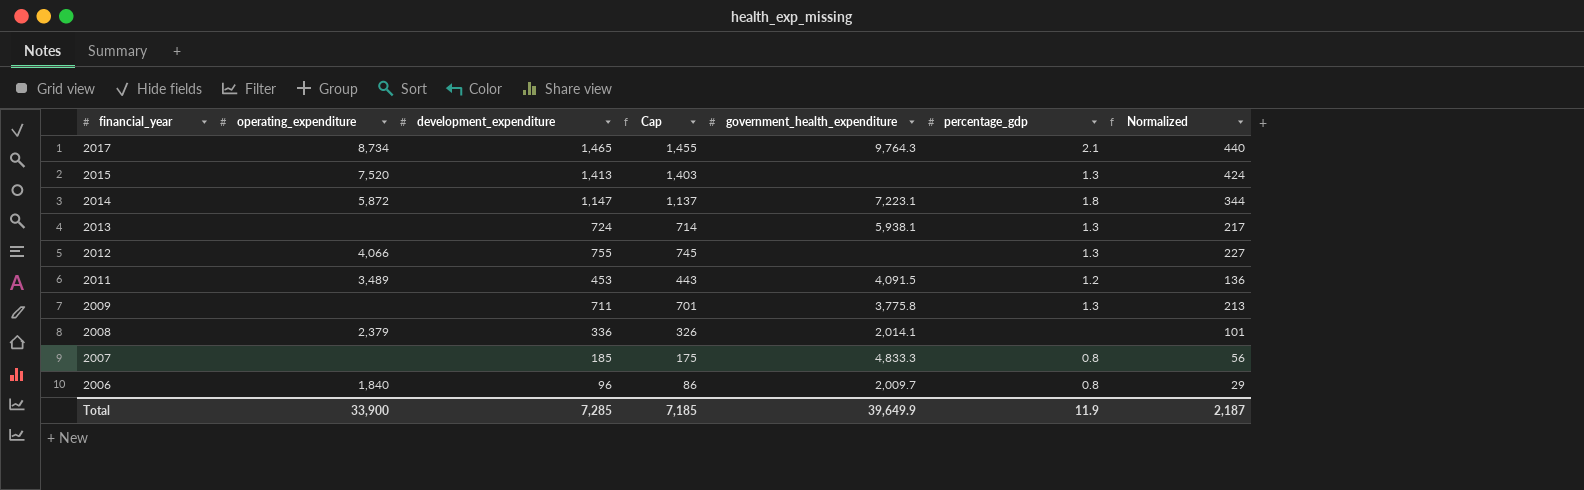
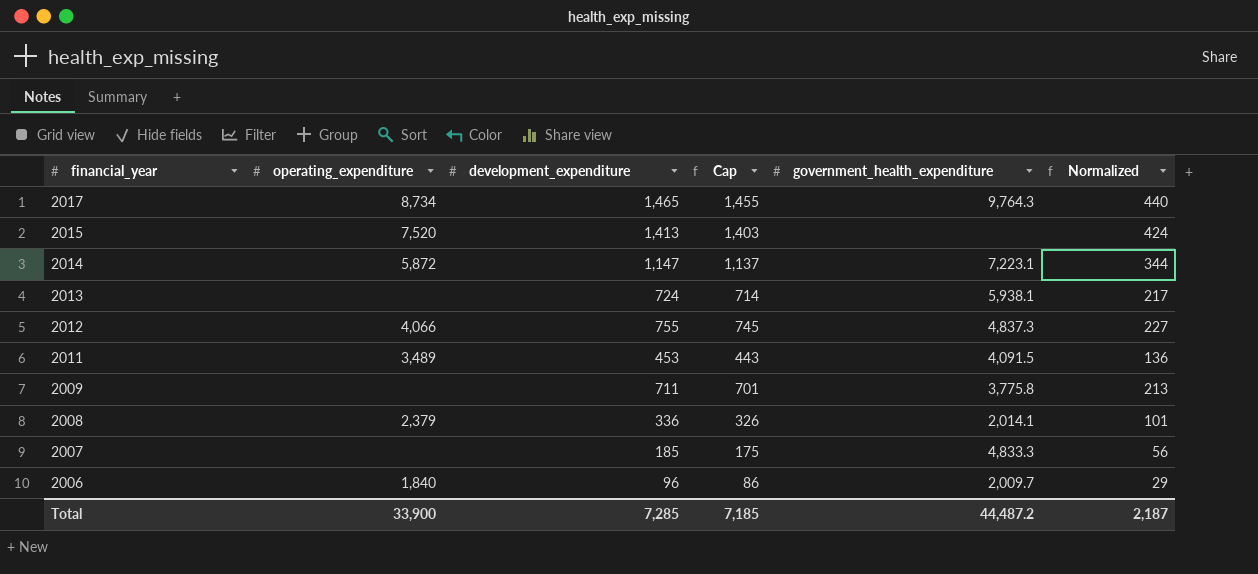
column percentage_gdp | position: 6 -> none
2012 | government_health_expenditure: none -> 4,837.3
Total | government_health_expenditure: 39,649.9 -> 44,487.2

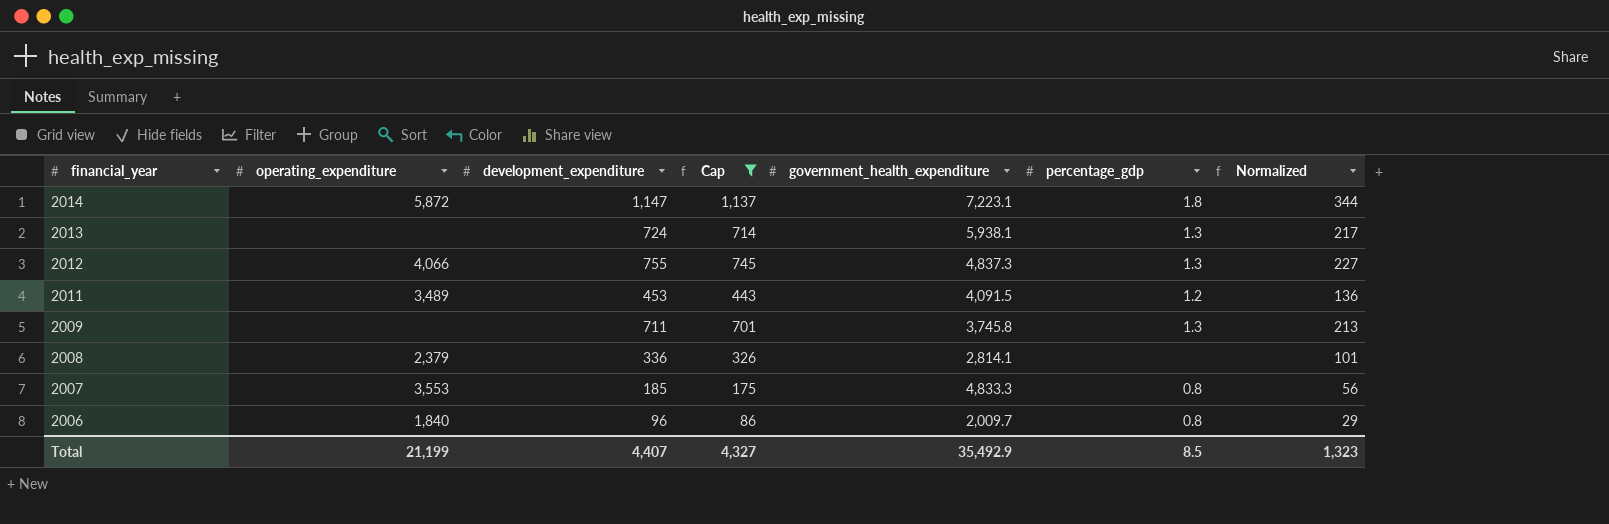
filter: none -> Cap <= 1,137
column percentage_gdp | position: none -> 6
2009 | government_health_expenditure: 3,775.8 -> 3,745.8
2008 | government_health_expenditure: 2,014.1 -> 2,814.1
2007 | operating_expenditure: none -> 3,553
Total | operating_expenditure: 33,900 -> 21,199
Total | development_expenditure: 7,285 -> 4,407
Total | Cap: 7,185 -> 4,327
Total | government_health_expenditure: 44,487.2 -> 35,492.9
Total | Normalized: 2,187 -> 1,323

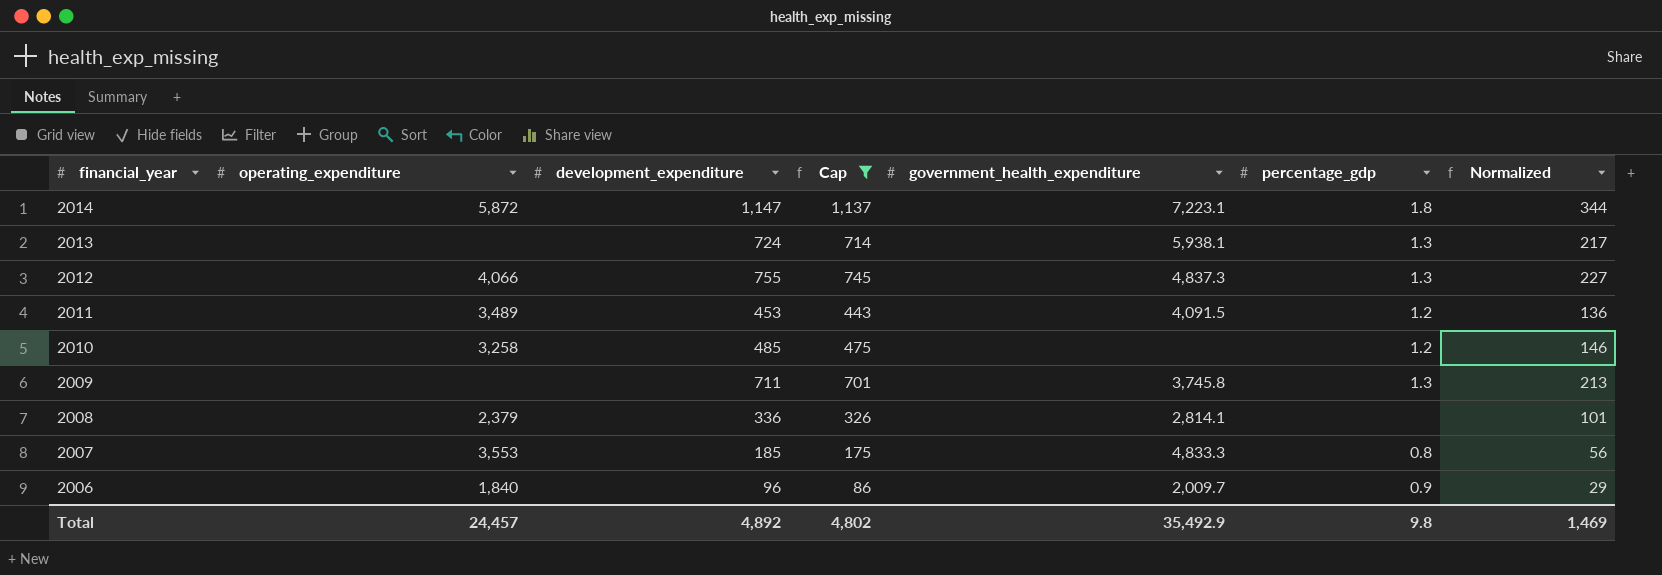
row 2010: none -> 3,258 | 485 | 475 | none | 1.2 | 146
2006 | percentage_gdp: 0.8 -> 0.9
Total | operating_expenditure: 21,199 -> 24,457
Total | development_expenditure: 4,407 -> 4,892
Total | Cap: 4,327 -> 4,802
Total | percentage_gdp: 8.5 -> 9.8
Total | Normalized: 1,323 -> 1,469

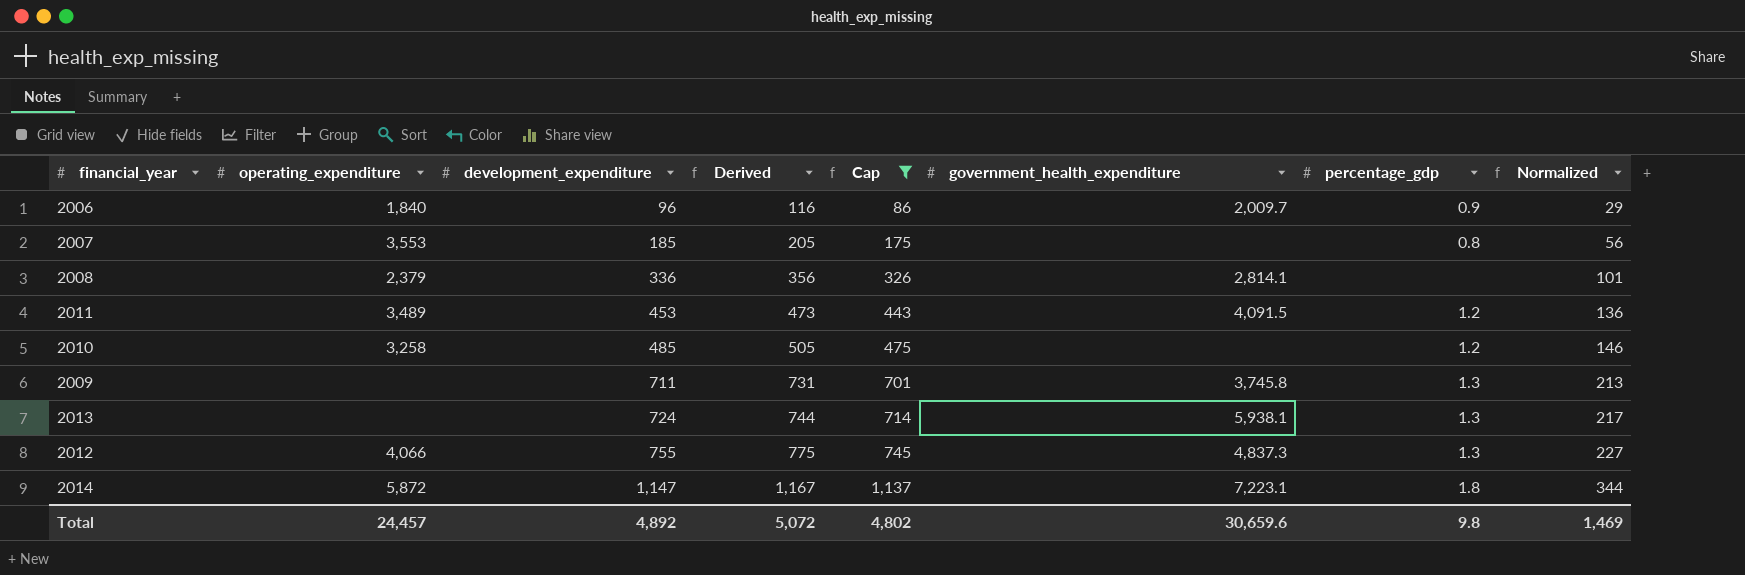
row order: financial_year descending -> development_expenditure ascending
column Derived | formula: none -> [development_expenditure] + 20
2007 | government_health_expenditure: 4,833.3 -> none
Total | government_health_expenditure: 35,492.9 -> 30,659.6

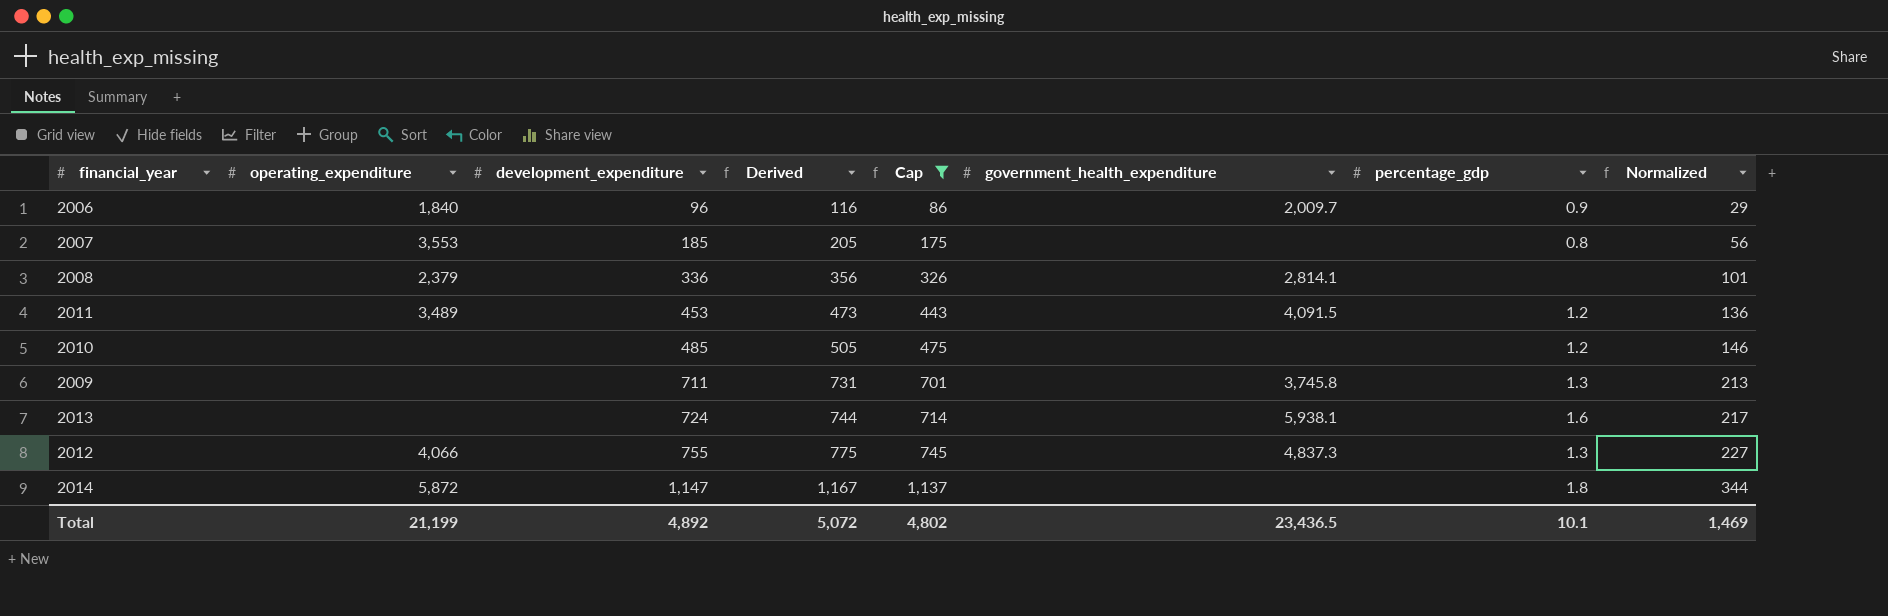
2010 | operating_expenditure: 3,258 -> none
2013 | percentage_gdp: 1.3 -> 1.6
2014 | government_health_expenditure: 7,223.1 -> none
Total | operating_expenditure: 24,457 -> 21,199
Total | government_health_expenditure: 30,659.6 -> 23,436.5
Total | percentage_gdp: 9.8 -> 10.1

